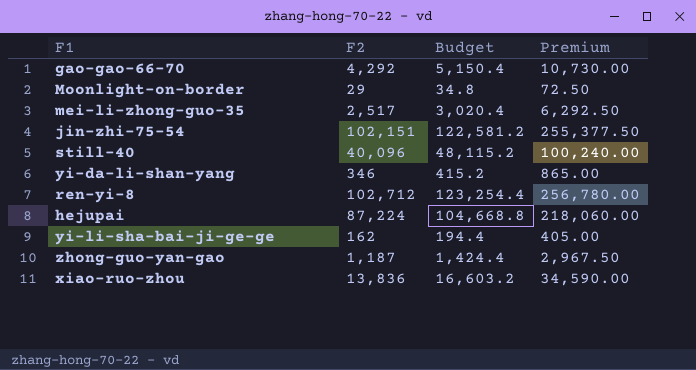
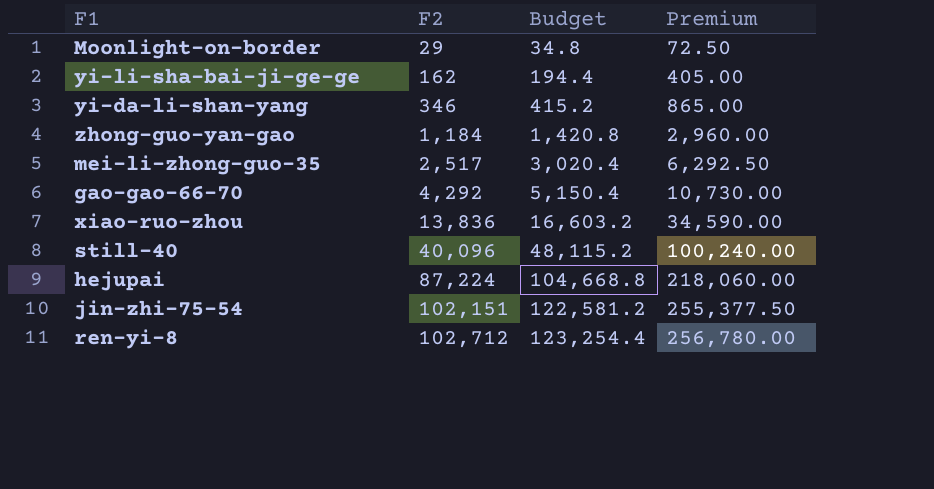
row order: none -> F2 ascending
zhong-guo-yan-gao | F2: 1,187 -> 1,184
zhong-guo-yan-gao | Budget: 1,424.4 -> 1,420.8
zhong-guo-yan-gao | Premium: 2,967.50 -> 2,960.00

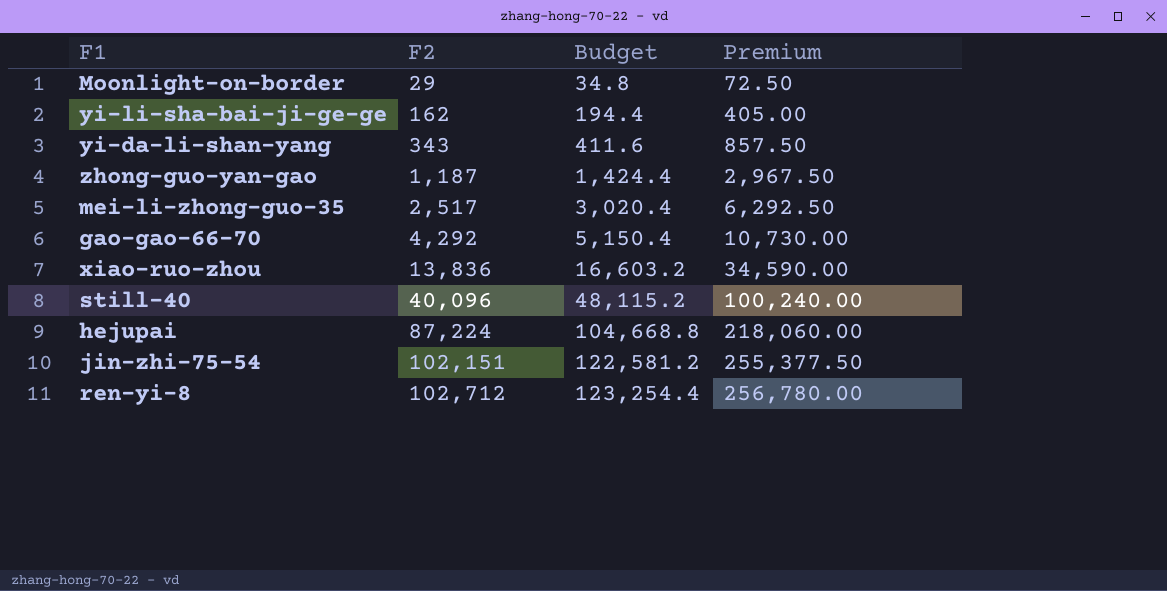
yi-da-li-shan-yang | F2: 346 -> 343
yi-da-li-shan-yang | Budget: 415.2 -> 411.6
yi-da-li-shan-yang | Premium: 865.00 -> 857.50
zhong-guo-yan-gao | F2: 1,184 -> 1,187
zhong-guo-yan-gao | Budget: 1,420.8 -> 1,424.4
zhong-guo-yan-gao | Premium: 2,960.00 -> 2,967.50

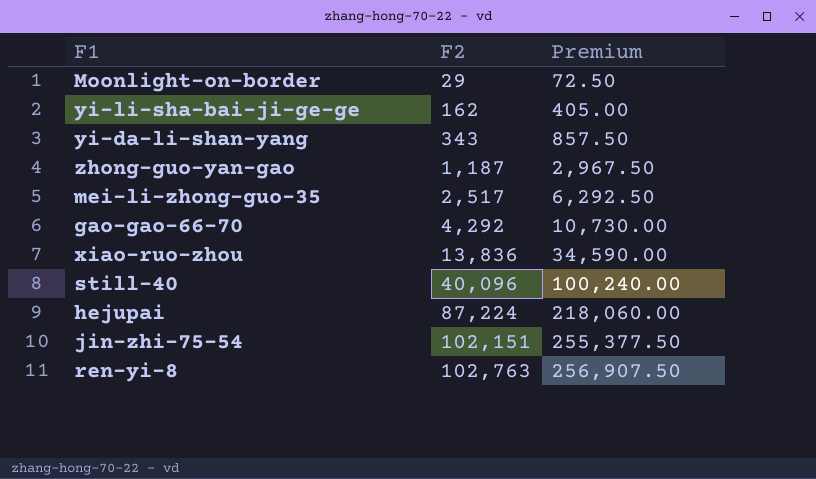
column Budget | formula: [F2] * 1.2 -> none
ren-yi-8 | F2: 102,712 -> 102,763
ren-yi-8 | Premium: 256,780.00 -> 256,907.50

